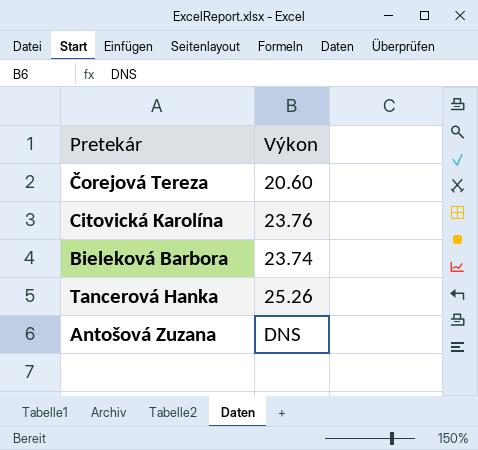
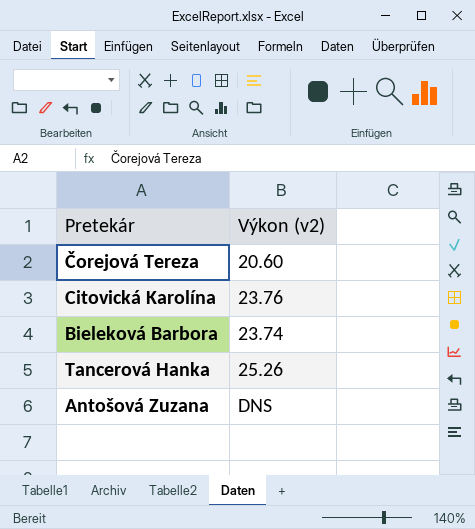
column name: Výkon -> Výkon (v2)

